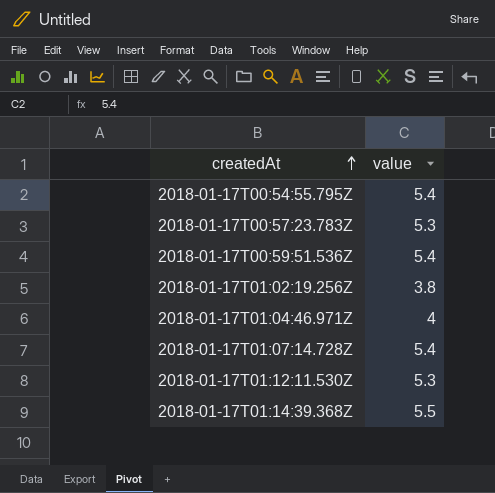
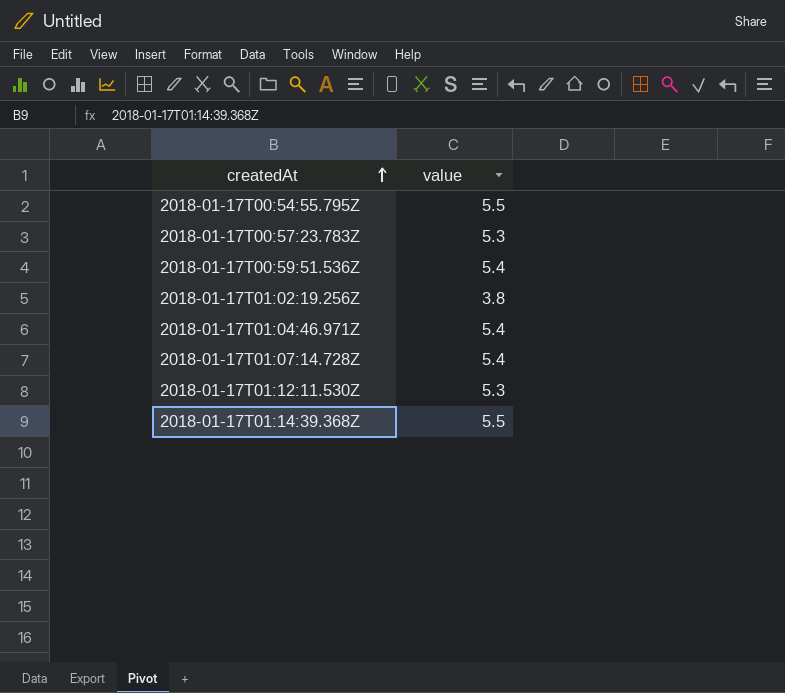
2018-01-17T00:54:55.795Z | value: 5.4 -> 5.5
2018-01-17T01:04:46.971Z | value: 4 -> 5.4

